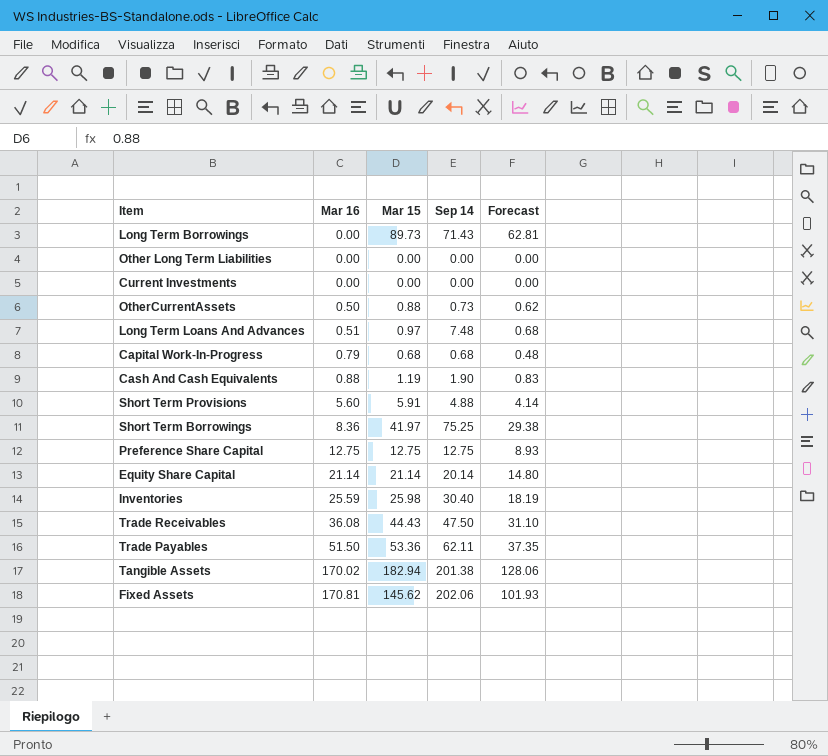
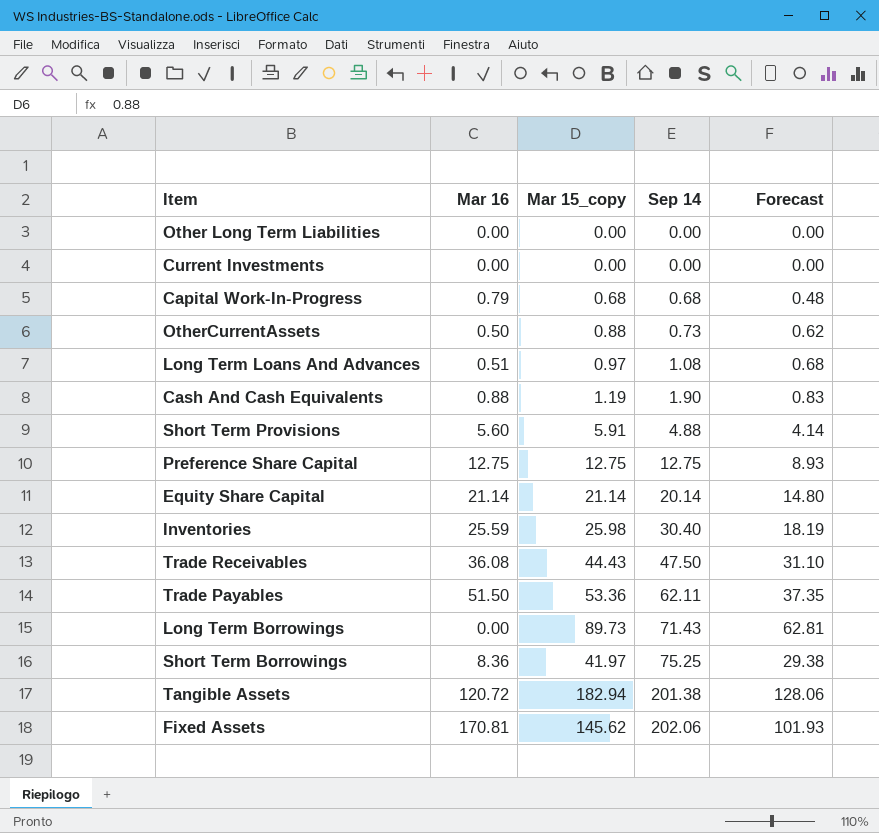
row order: Mar 16 ascending -> Sep 14 ascending
column name: Mar 15 -> Mar 15_copy
Long Term Loans And Advances | Sep 14: 7.48 -> 1.08
Tangible Assets | Mar 16: 170.02 -> 120.72

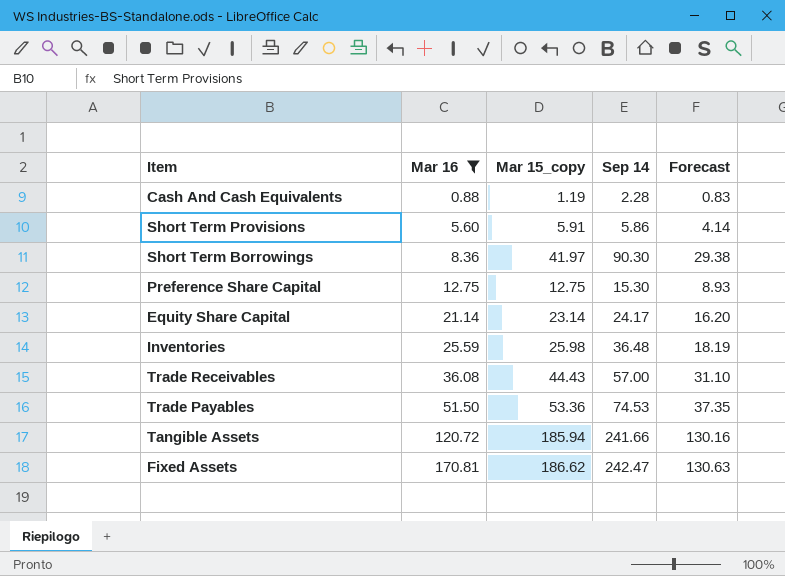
filter: none -> Mar 16 >= 0.88
row order: Sep 14 ascending -> Mar 16 ascending
Cash And Cash Equivalents | Sep 14: 1.90 -> 2.28
Short Term Provisions | Sep 14: 4.88 -> 5.86
Short Term Borrowings | Sep 14: 75.25 -> 90.30
Preference Share Capital | Sep 14: 12.75 -> 15.30
Equity Share Capital | Mar 15_copy: 21.14 -> 23.14
Equity Share Capital | Sep 14: 20.14 -> 24.17
Equity Share Capital | Forecast: 14.80 -> 16.20
Inventories | Sep 14: 30.40 -> 36.48
Trade Receivables | Sep 14: 47.50 -> 57.00
Trade Payables | Sep 14: 62.11 -> 74.53
Tangible Assets | Mar 15_copy: 182.94 -> 185.94
Tangible Assets | Sep 14: 201.38 -> 241.66
Tangible Assets | Forecast: 128.06 -> 130.16
Fixed Assets | Mar 15_copy: 145.62 -> 186.62
Fixed Assets | Sep 14: 202.06 -> 242.47
Fixed Assets | Forecast: 101.93 -> 130.63

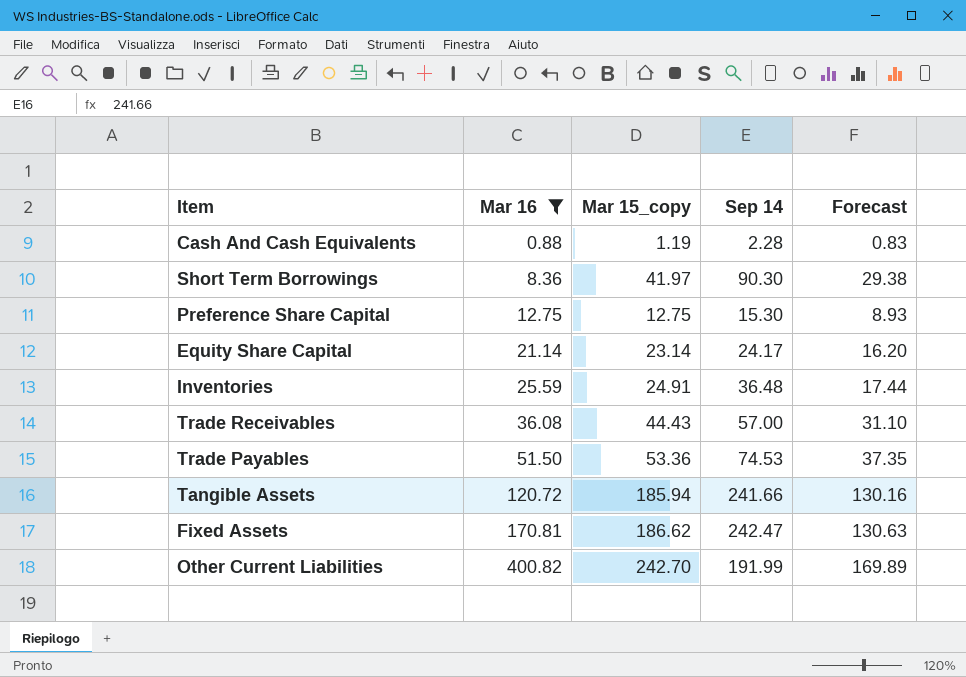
row Short Term Provisions: 5.60 | 5.91 | 5.86 | 4.14 -> none
Inventories | Mar 15_copy: 25.98 -> 24.91
Inventories | Forecast: 18.19 -> 17.44
row Other Current Liabilities: none -> 400.82 | 242.70 | 191.99 | 169.89

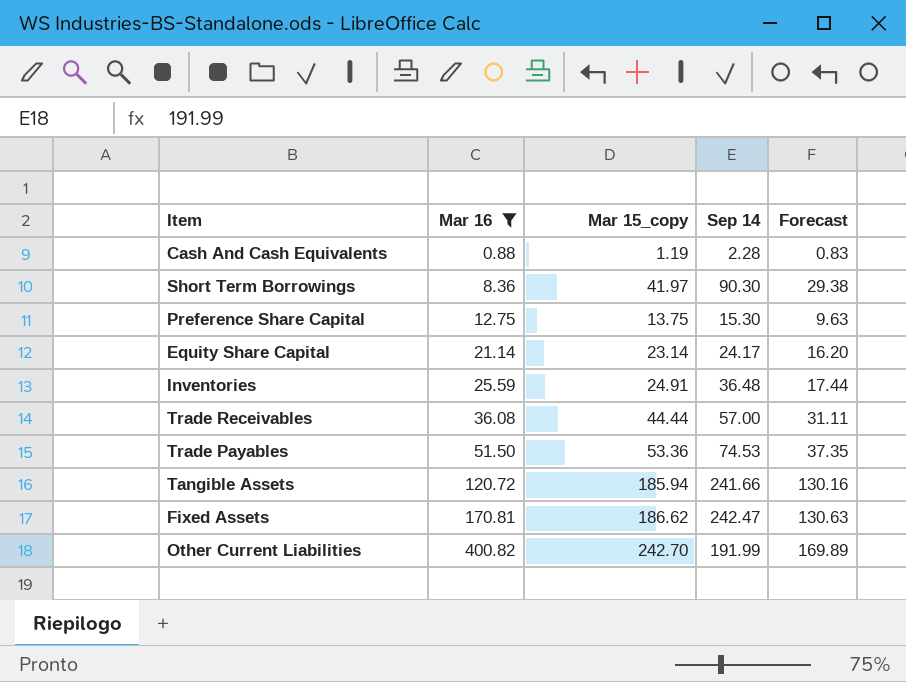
Preference Share Capital | Mar 15_copy: 12.75 -> 13.75
Preference Share Capital | Forecast: 8.93 -> 9.63
Trade Receivables | Mar 15_copy: 44.43 -> 44.44
Trade Receivables | Forecast: 31.10 -> 31.11

